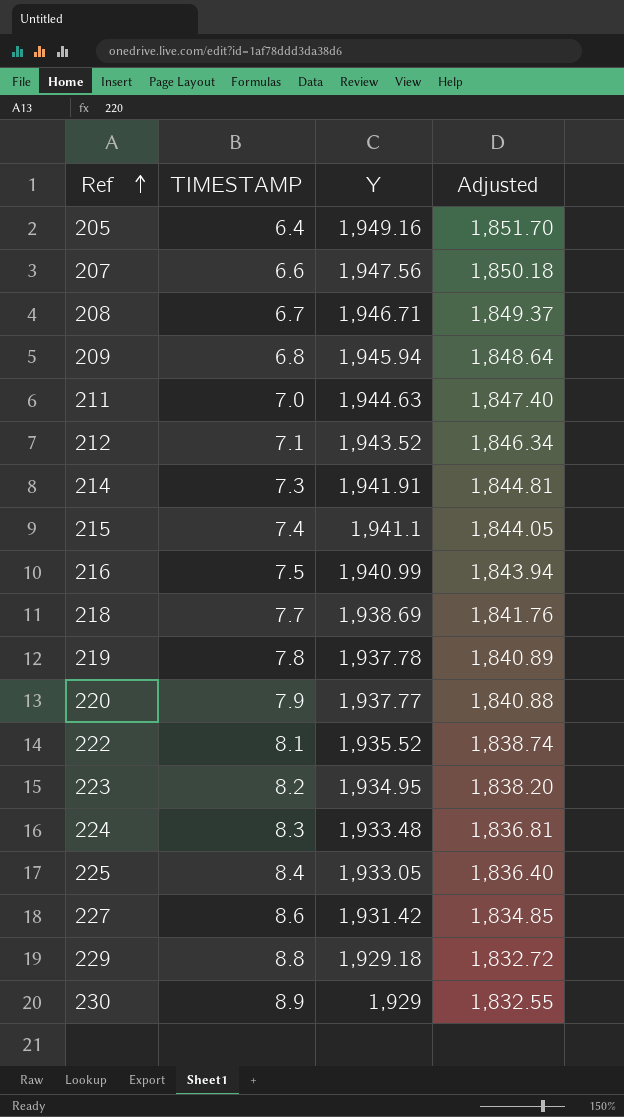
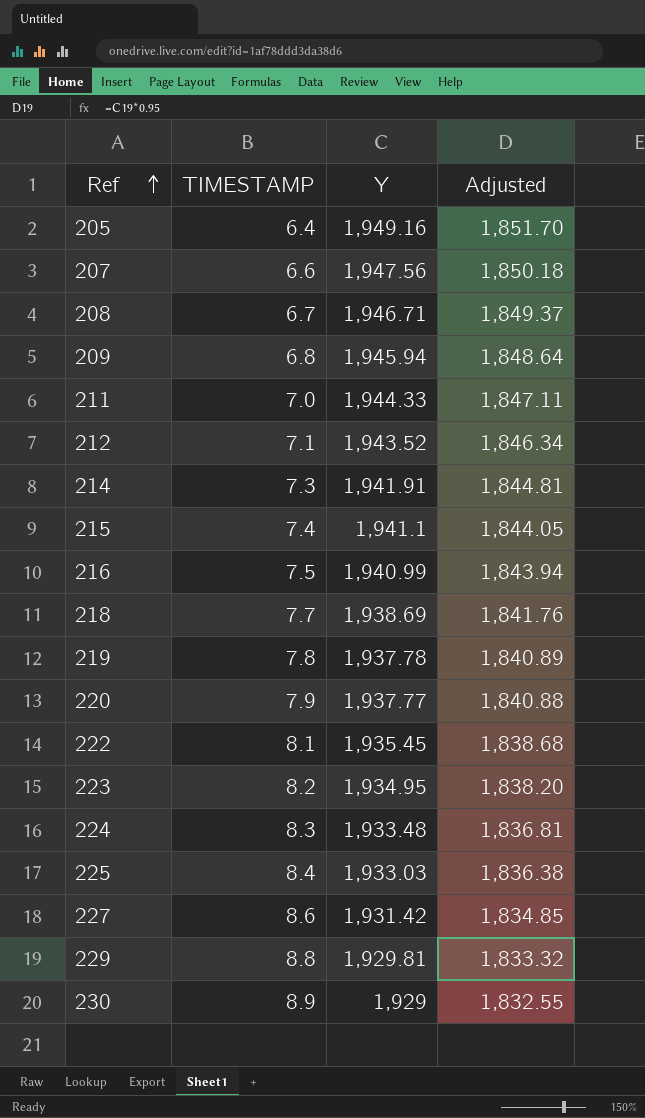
211 | Y: 1,944.63 -> 1,944.33
211 | Adjusted: 1,847.40 -> 1,847.11
222 | Y: 1,935.52 -> 1,935.45
222 | Adjusted: 1,838.74 -> 1,838.68
225 | Y: 1,933.05 -> 1,933.03
225 | Adjusted: 1,836.40 -> 1,836.38
229 | Y: 1,929.18 -> 1,929.81
229 | Adjusted: 1,832.72 -> 1,833.32

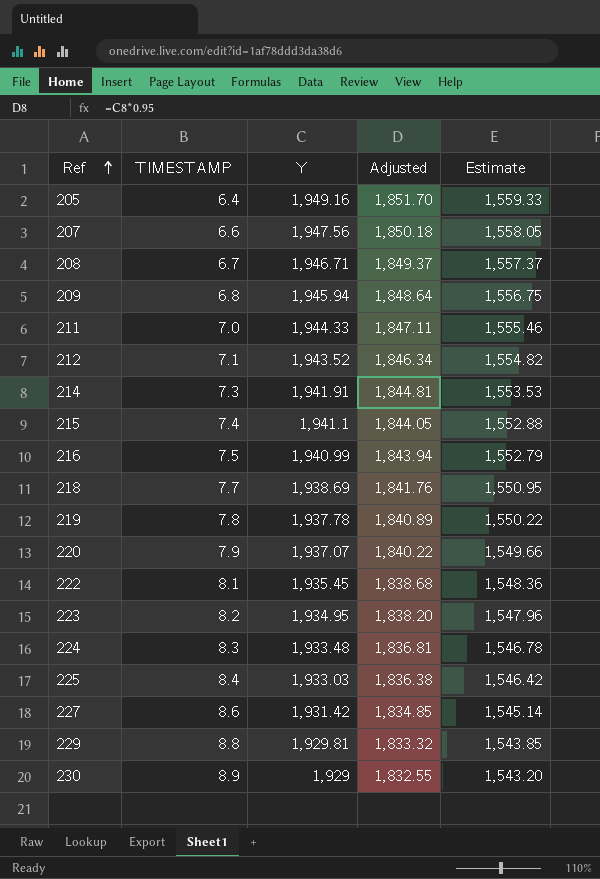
column Estimate | formula: none -> [Y] * 0.8
220 | Y: 1,937.77 -> 1,937.07
220 | Adjusted: 1,840.88 -> 1,840.22

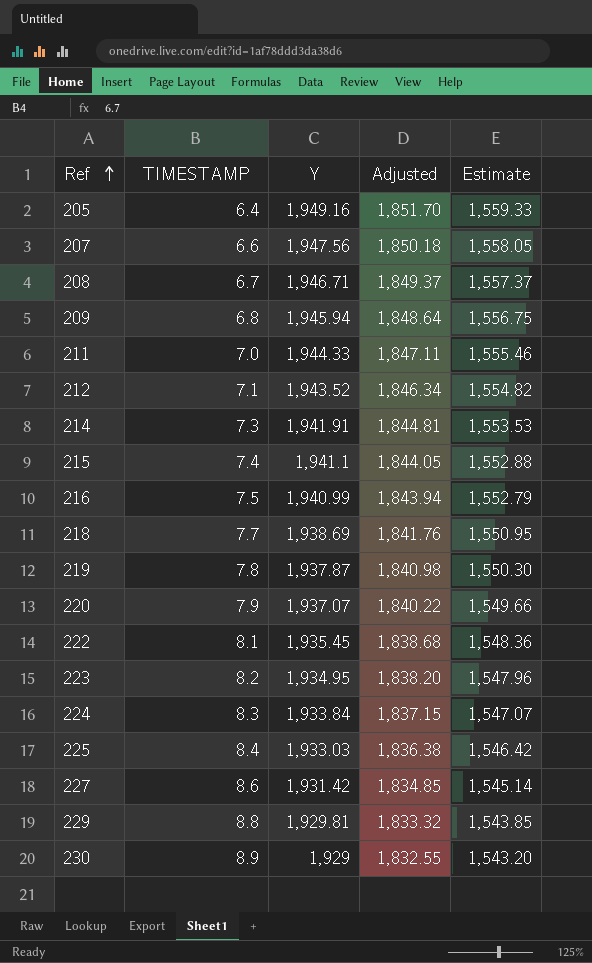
219 | Y: 1,937.78 -> 1,937.87
219 | Adjusted: 1,840.89 -> 1,840.98
219 | Estimate: 1,550.22 -> 1,550.30
224 | Y: 1,933.48 -> 1,933.84
224 | Adjusted: 1,836.81 -> 1,837.15
224 | Estimate: 1,546.78 -> 1,547.07

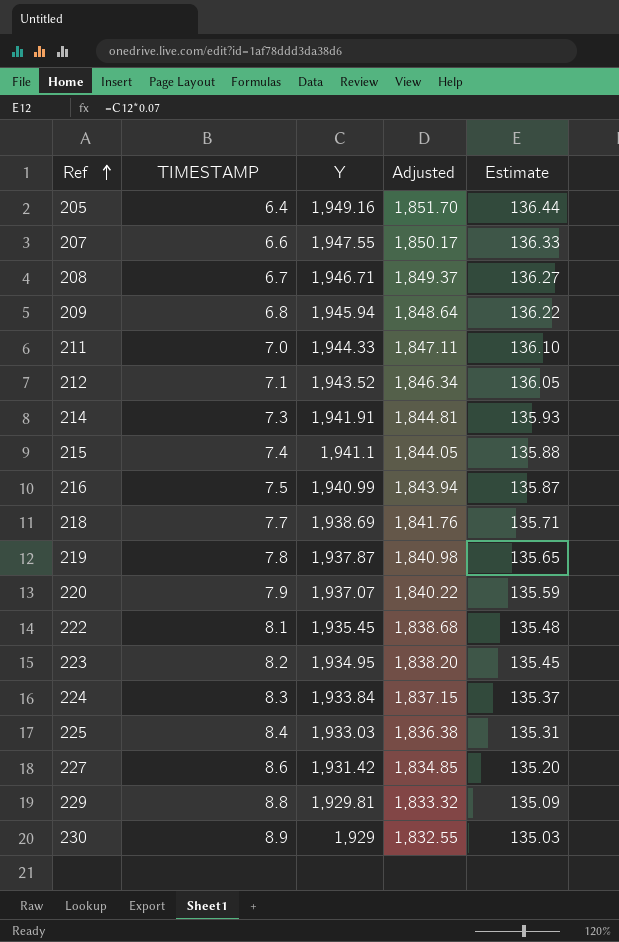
column Estimate | formula: [Y] * 0.8 -> [Y] * 0.07
207 | Y: 1,947.56 -> 1,947.55
207 | Adjusted: 1,850.18 -> 1,850.17

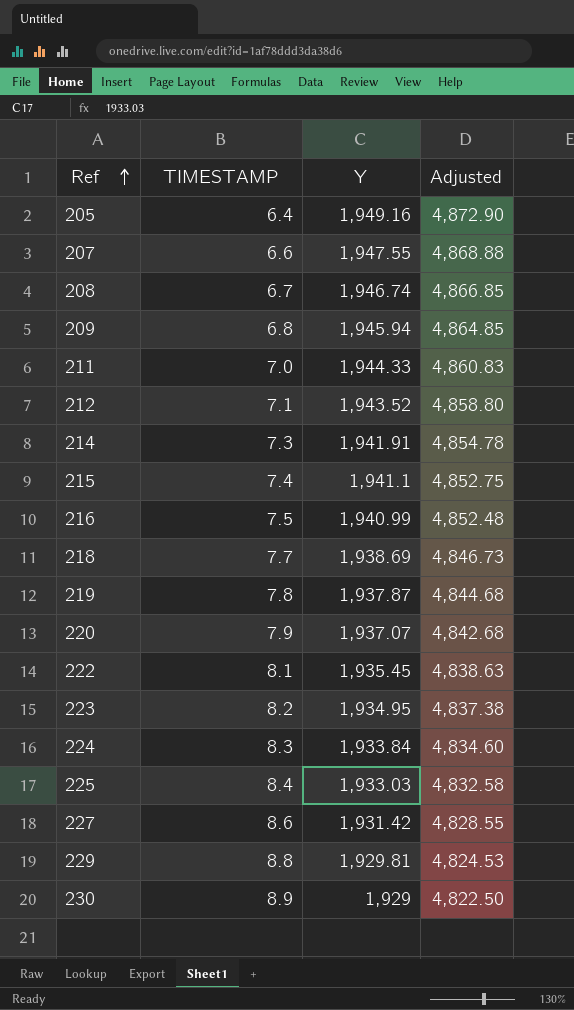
column Estimate | formula: [Y] * 0.07 -> none
column Adjusted | formula: [Y] * 0.95 -> [Y] * 2.5
208 | Y: 1,946.71 -> 1,946.74

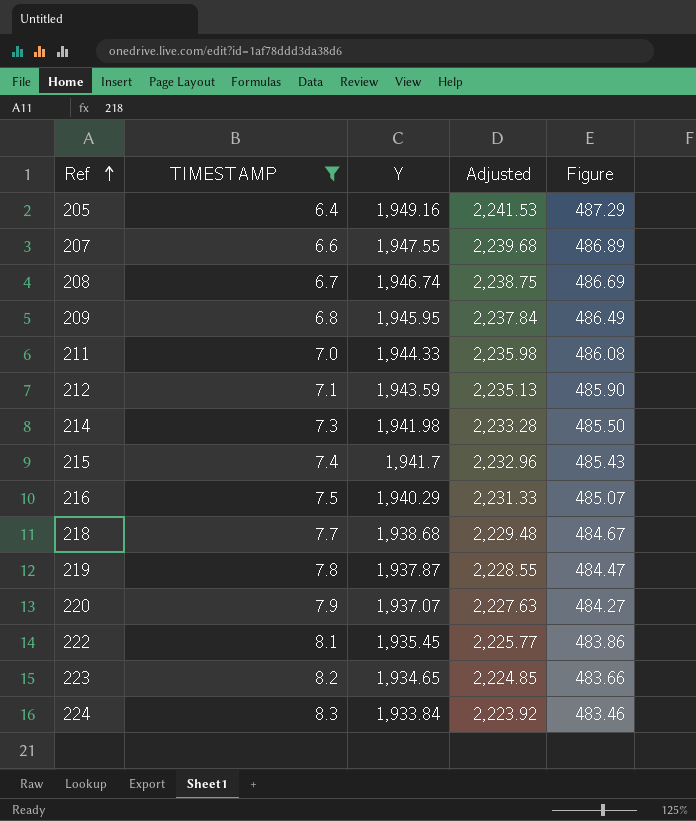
filter: none -> TIMESTAMP <= 8.3
column Adjusted | formula: [Y] * 2.5 -> [Y] * 1.15
column Figure | formula: none -> [Y] * 0.25
209 | Y: 1,945.94 -> 1,945.95
212 | Y: 1,943.52 -> 1,943.59
214 | Y: 1,941.91 -> 1,941.98
215 | Y: 1,941.1 -> 1,941.7
216 | Y: 1,940.99 -> 1,940.29
218 | Y: 1,938.69 -> 1,938.68
223 | Y: 1,934.95 -> 1,934.65

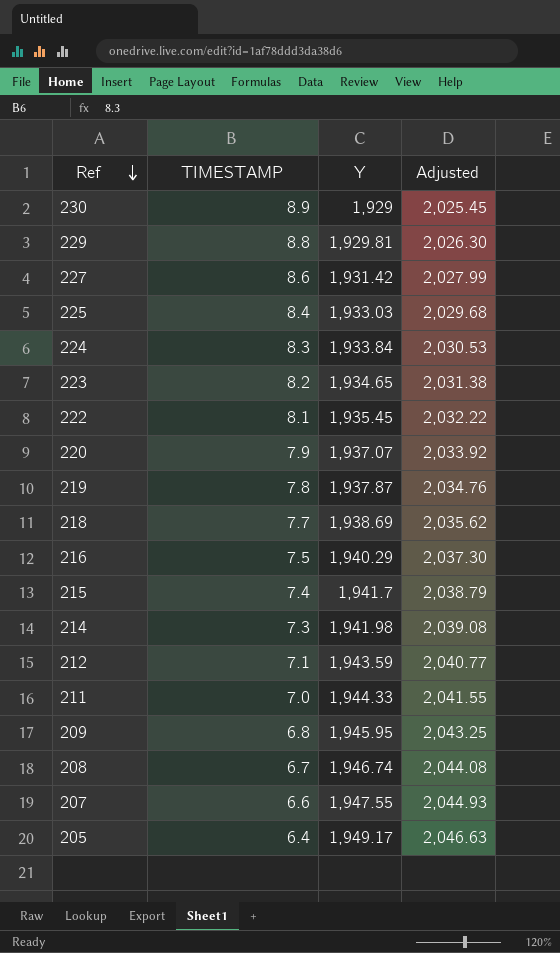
filter: TIMESTAMP <= 8.3 -> none
row order: Ref ascending -> Ref descending
column Figure | formula: [Y] * 0.25 -> none
column Adjusted | formula: [Y] * 1.15 -> [Y] * 1.05
218 | Y: 1,938.68 -> 1,938.69
205 | Y: 1,949.16 -> 1,949.17

